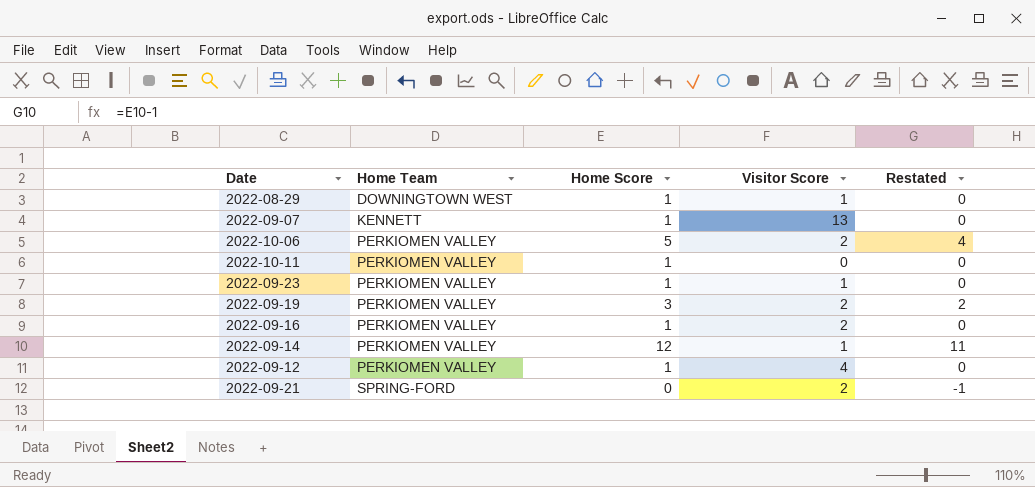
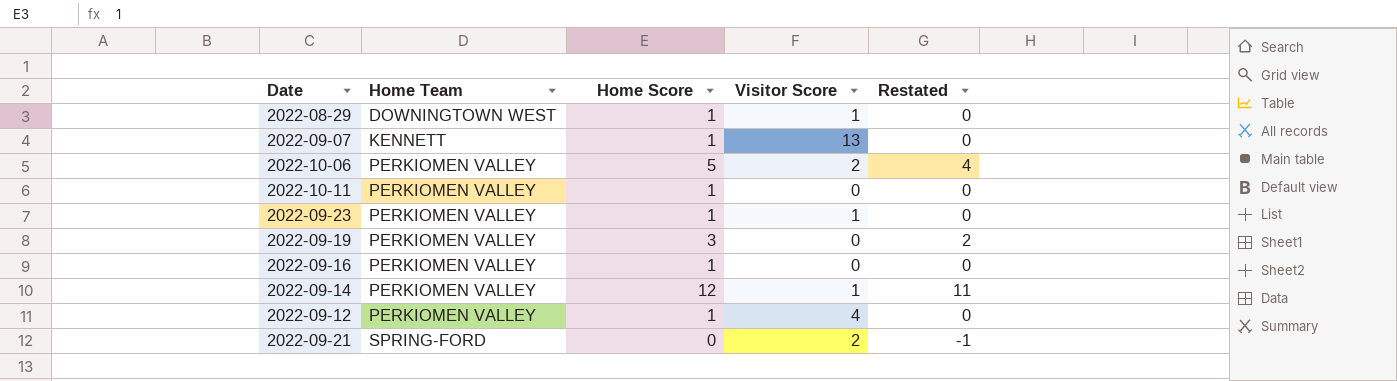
2022-09-19 | Visitor Score: 2 -> 0
2022-09-16 | Visitor Score: 2 -> 0

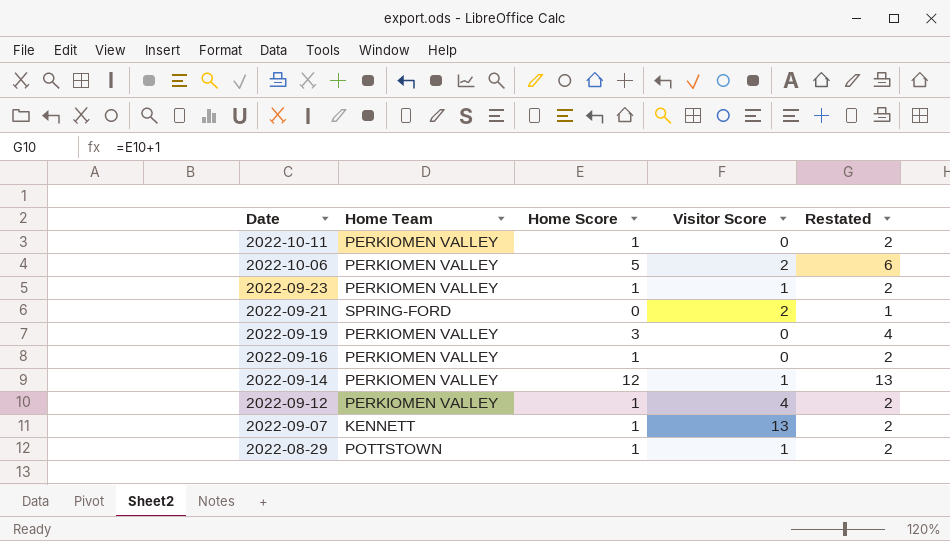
row order: Home Team ascending -> Date descending
column Restated | formula: [Home Score] - 1 -> [Home Score] + 1
2022-08-29 | Home Team: DOWNINGTOWN WEST -> POTTSTOWN

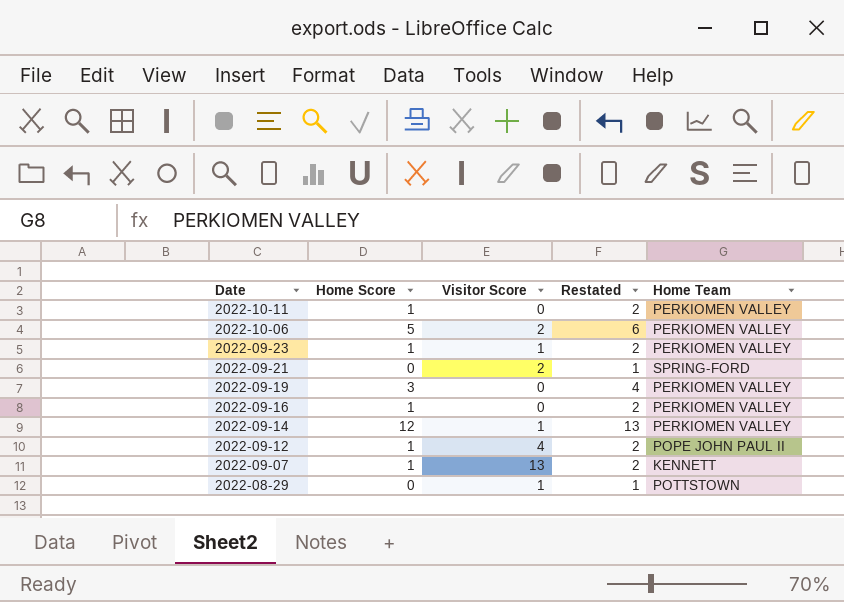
column Home Team | position: 2 -> 5
2022-09-12 | Home Team: PERKIOMEN VALLEY -> POPE JOHN PAUL II
2022-08-29 | Home Score: 1 -> 0
2022-08-29 | Restated: 2 -> 1

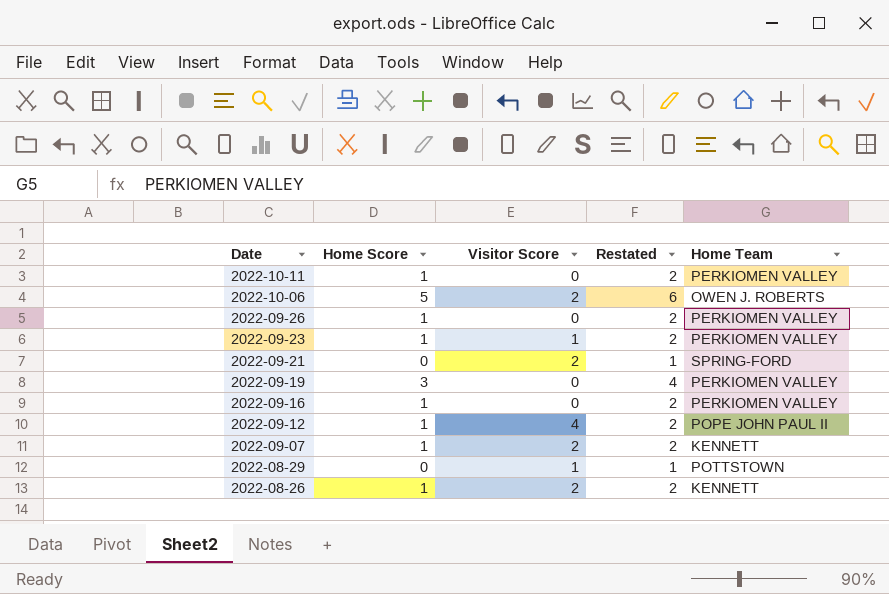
row 2022-09-14: 12 | 1 | 13 | PERKIOMEN VALLEY -> none
2022-10-06 | Home Team: PERKIOMEN VALLEY -> OWEN J. ROBERTS
row 2022-09-26: none -> 1 | 0 | 2 | PERKIOMEN VALLEY
2022-09-07 | Visitor Score: 13 -> 2
row 2022-08-26: none -> 1 | 2 | 2 | KENNETT

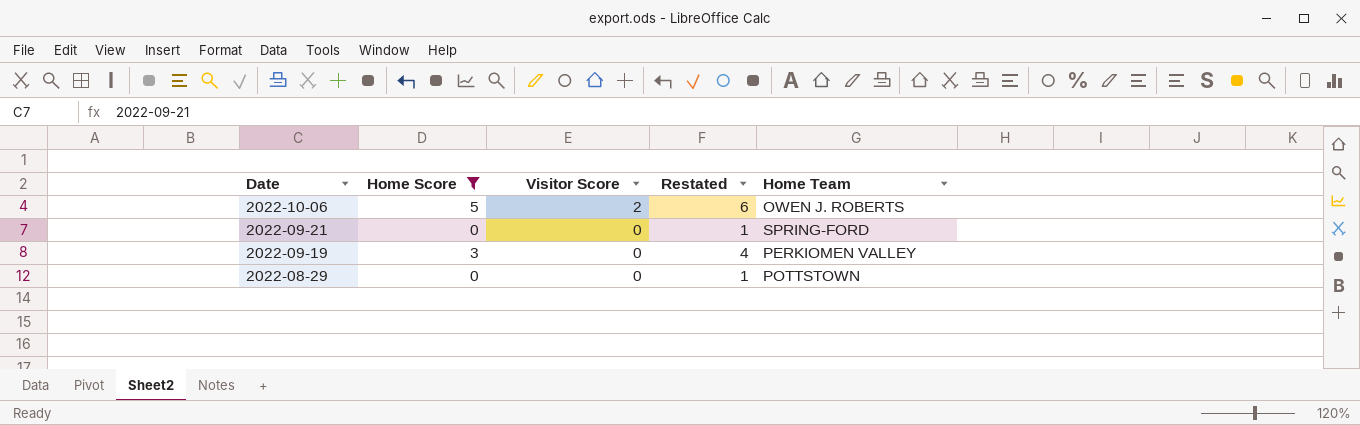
filter: none -> Home Score != 1
2022-09-21 | Visitor Score: 2 -> 0
2022-08-29 | Visitor Score: 1 -> 0

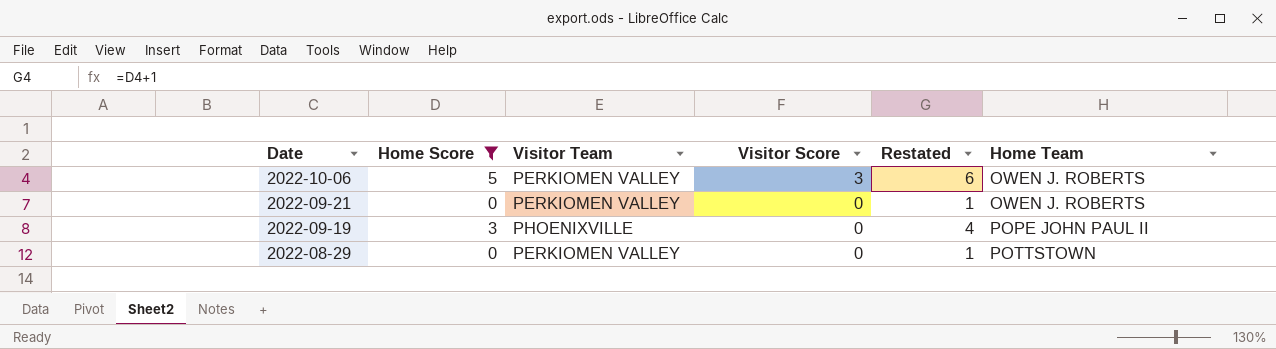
column Visitor Team | position: none -> 3
2022-10-06 | Visitor Score: 2 -> 3
2022-09-21 | Home Team: SPRING-FORD -> OWEN J. ROBERTS
2022-09-19 | Home Team: PERKIOMEN VALLEY -> POPE JOHN PAUL II

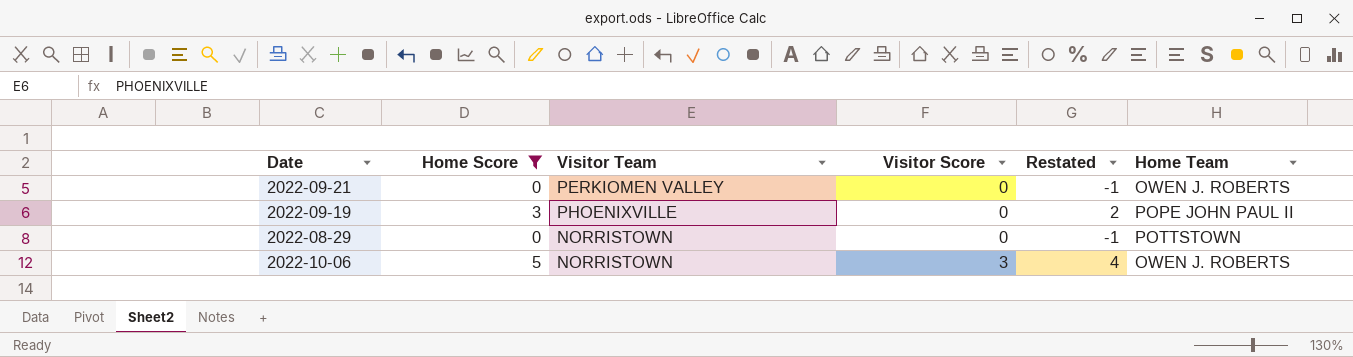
row order: Date descending -> Visitor Score ascending
column Restated | formula: [Home Score] + 1 -> [Home Score] - 1
2022-08-29 | Visitor Team: PERKIOMEN VALLEY -> NORRISTOWN
2022-10-06 | Visitor Team: PERKIOMEN VALLEY -> NORRISTOWN

